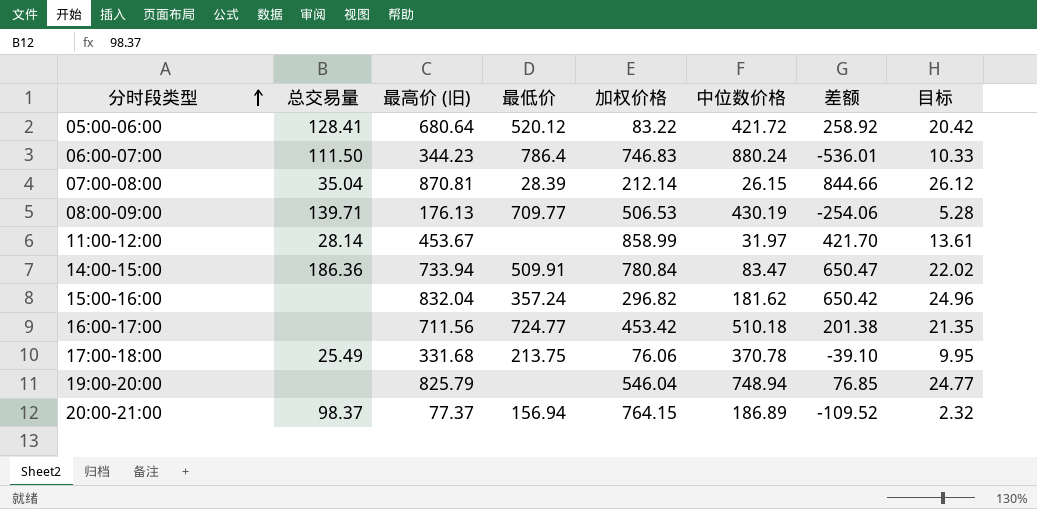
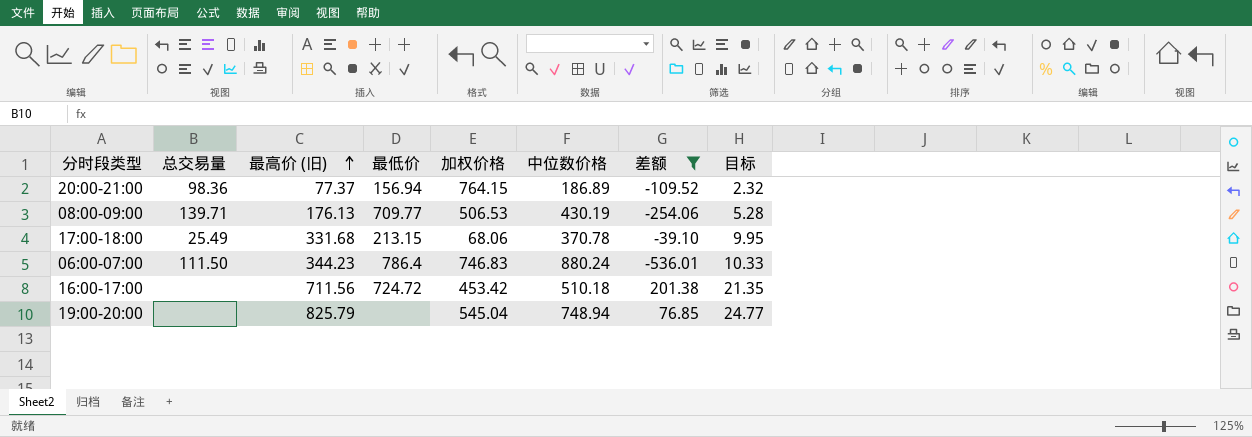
filter: none -> 差额 <= 201.38
row order: 分时段类型 ascending -> 最高价 (旧) ascending
20:00-21:00 | 总交易量: 98.37 -> 98.36
17:00-18:00 | 最低价: 213.75 -> 213.15
17:00-18:00 | 加权价格: 76.06 -> 68.06
16:00-17:00 | 最低价: 724.77 -> 724.72
19:00-20:00 | 加权价格: 546.04 -> 545.04

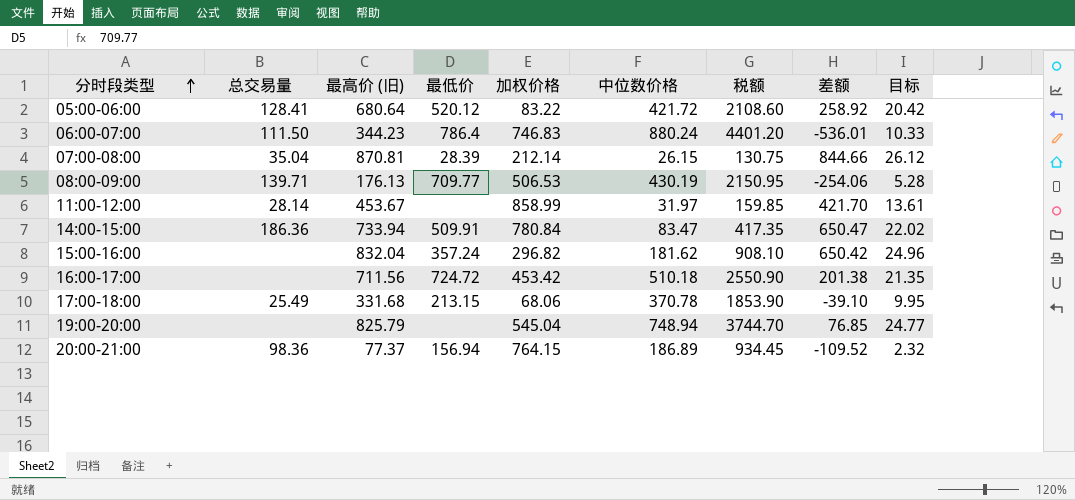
filter: 差额 <= 201.38 -> none
row order: 最高价 (旧) ascending -> 分时段类型 ascending
column 税额 | formula: none -> [中位数价格] * 5

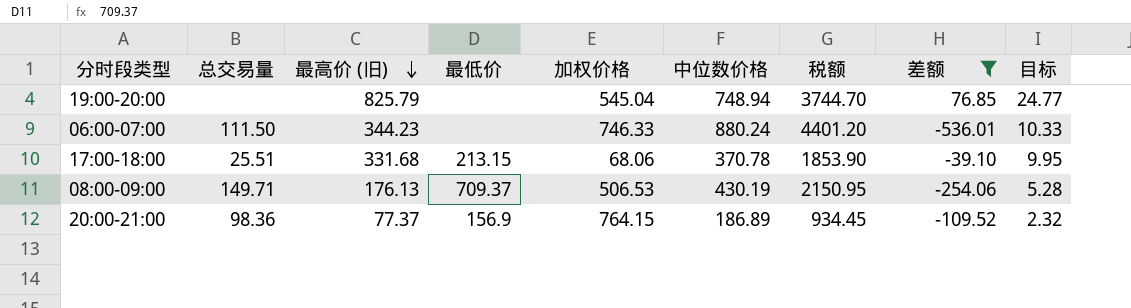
filter: none -> 差额 <= 76.85
row order: 分时段类型 ascending -> 最高价 (旧) descending
06:00-07:00 | 最低价: 786.4 -> none
06:00-07:00 | 加权价格: 746.83 -> 746.33
17:00-18:00 | 总交易量: 25.49 -> 25.51
08:00-09:00 | 总交易量: 139.71 -> 149.71
08:00-09:00 | 最低价: 709.77 -> 709.37
20:00-21:00 | 最低价: 156.94 -> 156.9

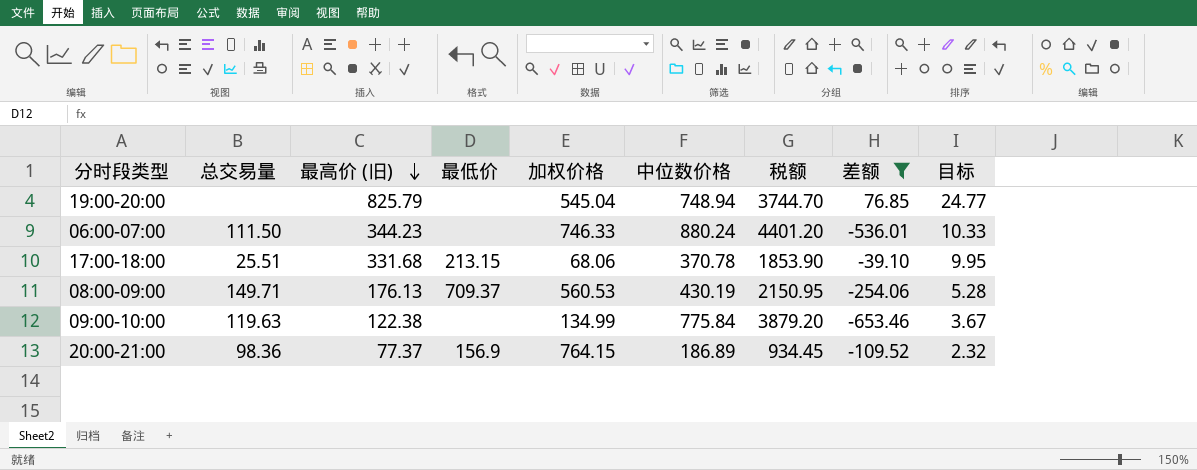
08:00-09:00 | 加权价格: 506.53 -> 560.53
row 09:00-10:00: none -> 119.63 | 122.38 | none | 134.99 | 775.84 | 3879.20 | -653.46 | 3.67

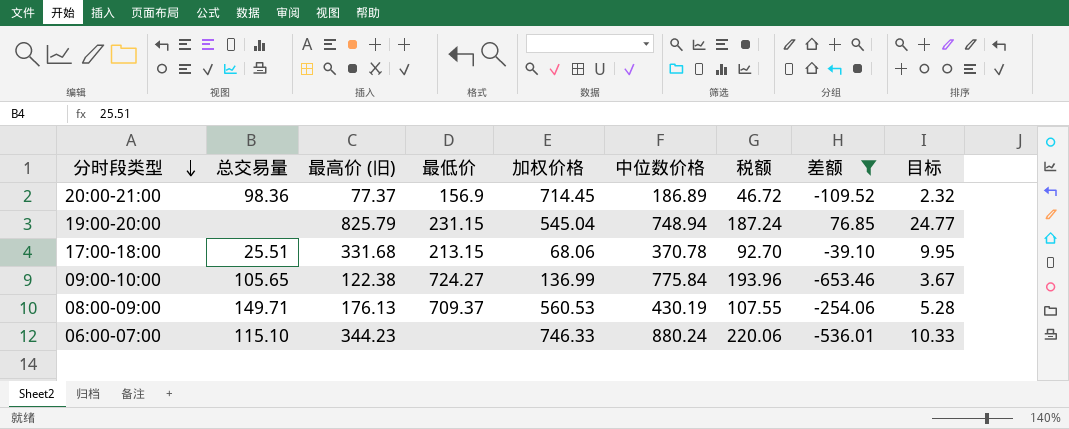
row order: 最高价 (旧) descending -> 分时段类型 descending
column 税额 | formula: [中位数价格] * 5 -> [中位数价格] * 0.25
20:00-21:00 | 加权价格: 764.15 -> 714.45
19:00-20:00 | 最低价: none -> 231.15
09:00-10:00 | 总交易量: 119.63 -> 105.65
09:00-10:00 | 最低价: none -> 724.27
09:00-10:00 | 加权价格: 134.99 -> 136.99
06:00-07:00 | 总交易量: 111.50 -> 115.10

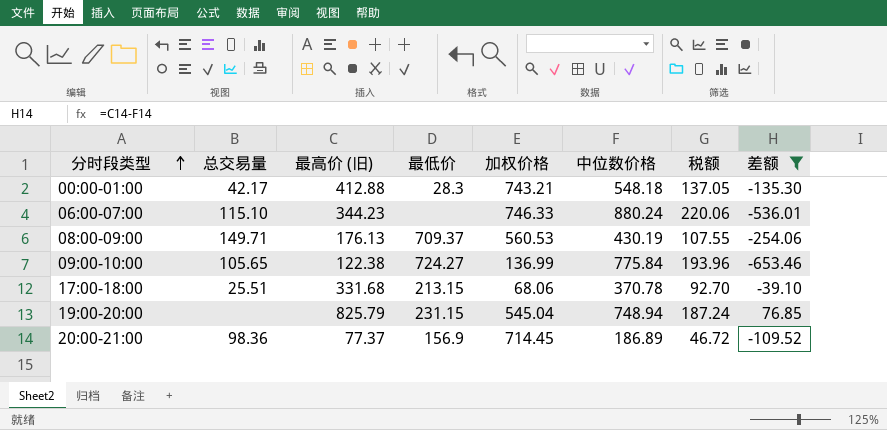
row order: 分时段类型 descending -> 分时段类型 ascending
column 目标 | formula: [最高价 (旧)] * 0.03 -> none
row 00:00-01:00: none -> 42.17 | 412.88 | 28.3 | 743.21 | 548.18 | 137.05 | -135.30

